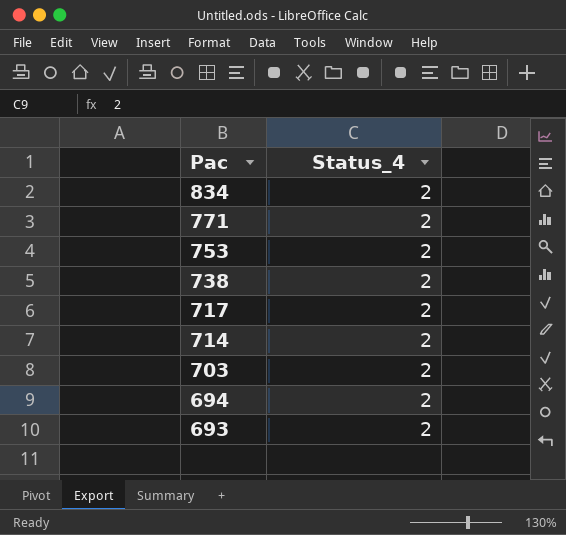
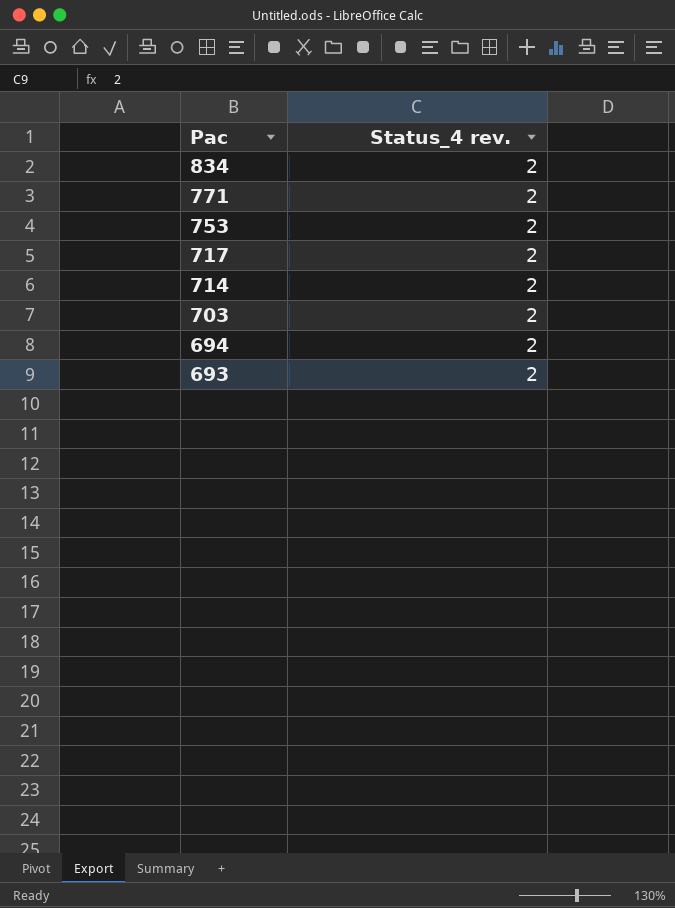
column name: Status_4 -> Status_4 rev.
row 738: 2 -> none

